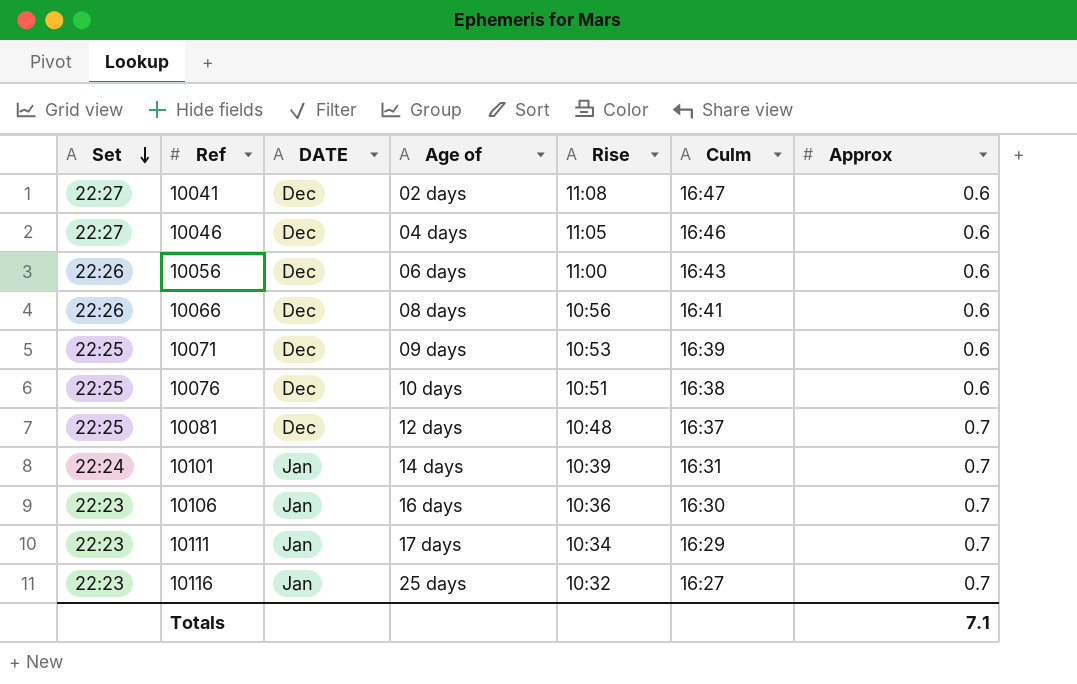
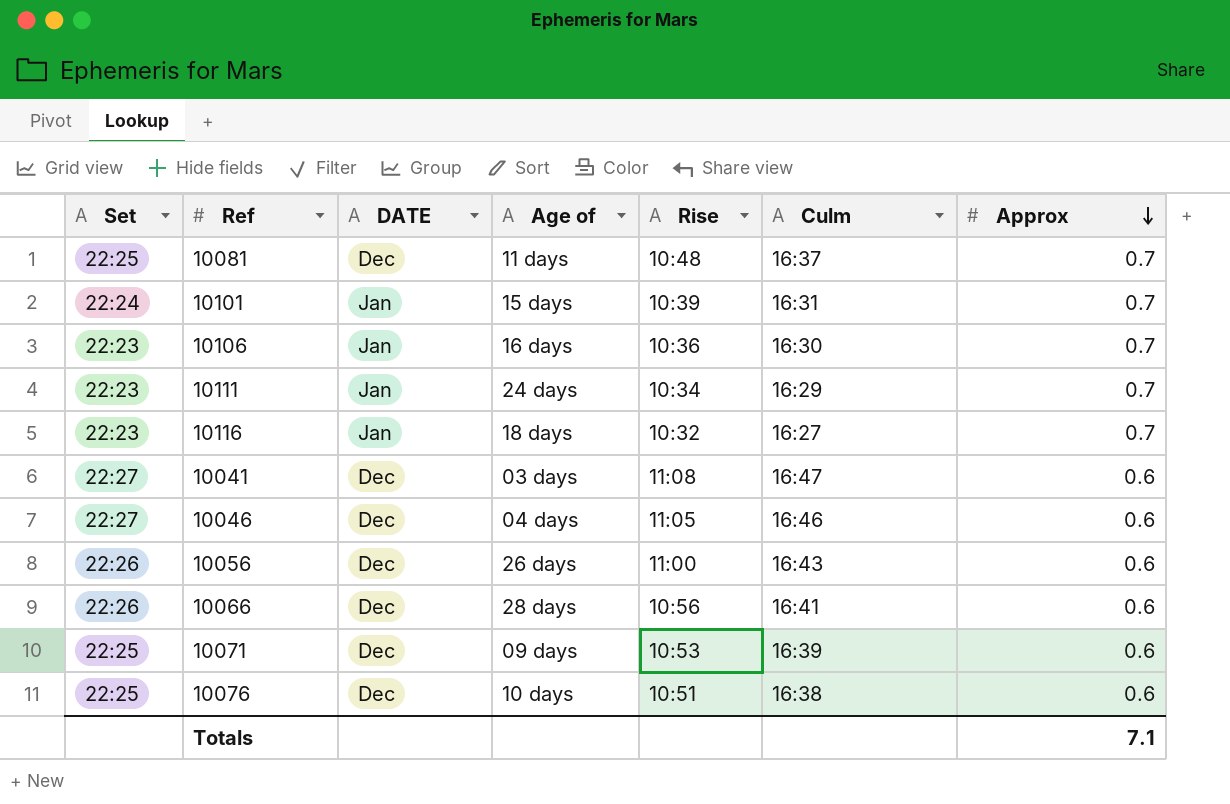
row order: Set descending -> Approx descending
10081 | Age of: 12 days -> 11 days
10101 | Age of: 14 days -> 15 days
10111 | Age of: 17 days -> 24 days
10116 | Age of: 25 days -> 18 days
10041 | Age of: 02 days -> 03 days
10056 | Age of: 06 days -> 26 days
10066 | Age of: 08 days -> 28 days

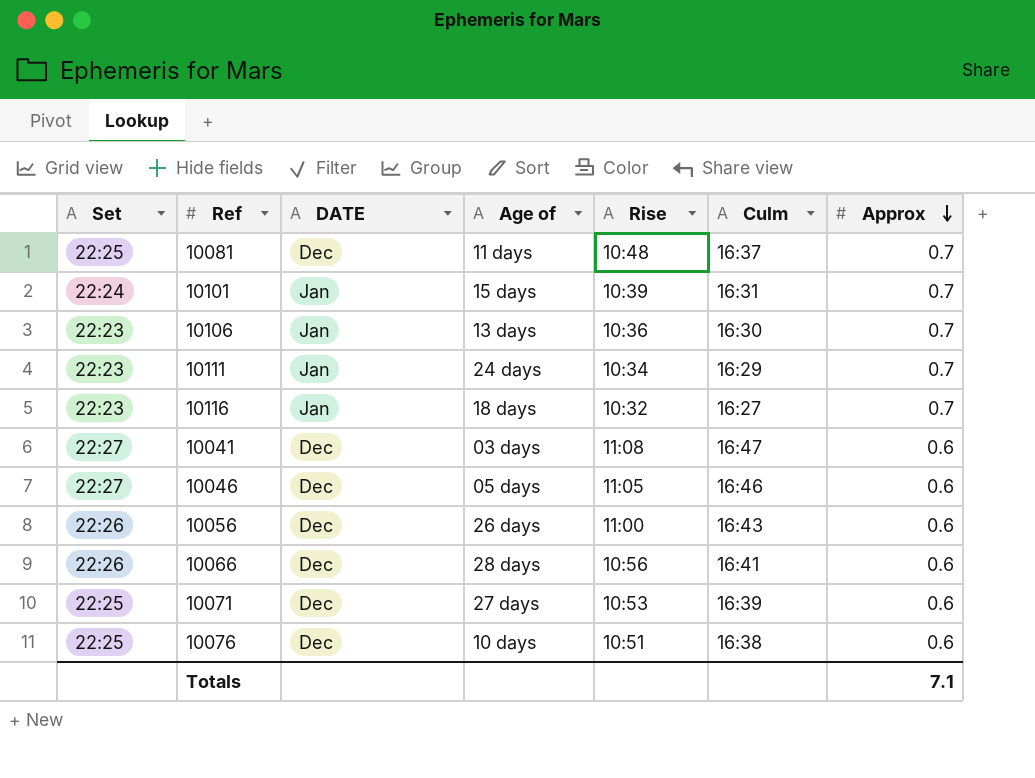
10106 | Age of: 16 days -> 13 days
10046 | Age of: 04 days -> 05 days
10071 | Age of: 09 days -> 27 days

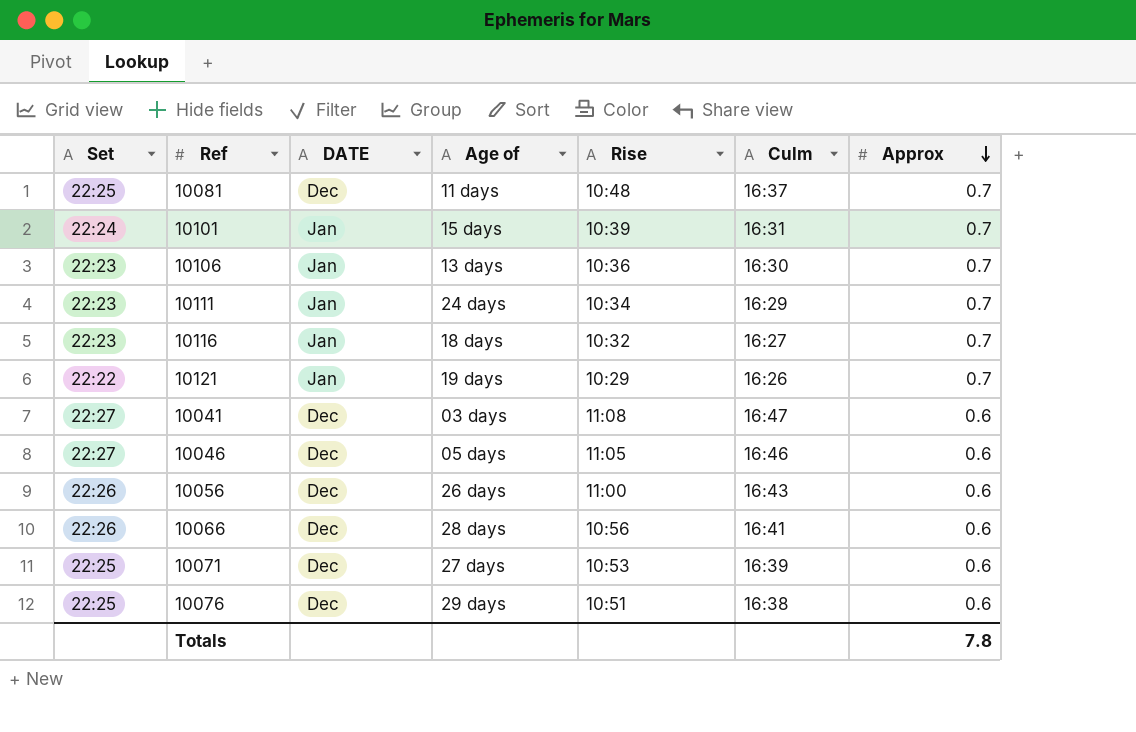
row 10121: none -> 22:22 | Jan | 19 days | 10:29 | 16:26 | 0.7
10076 | Age of: 10 days -> 29 days
Totals | Approx: 7.1 -> 7.8

